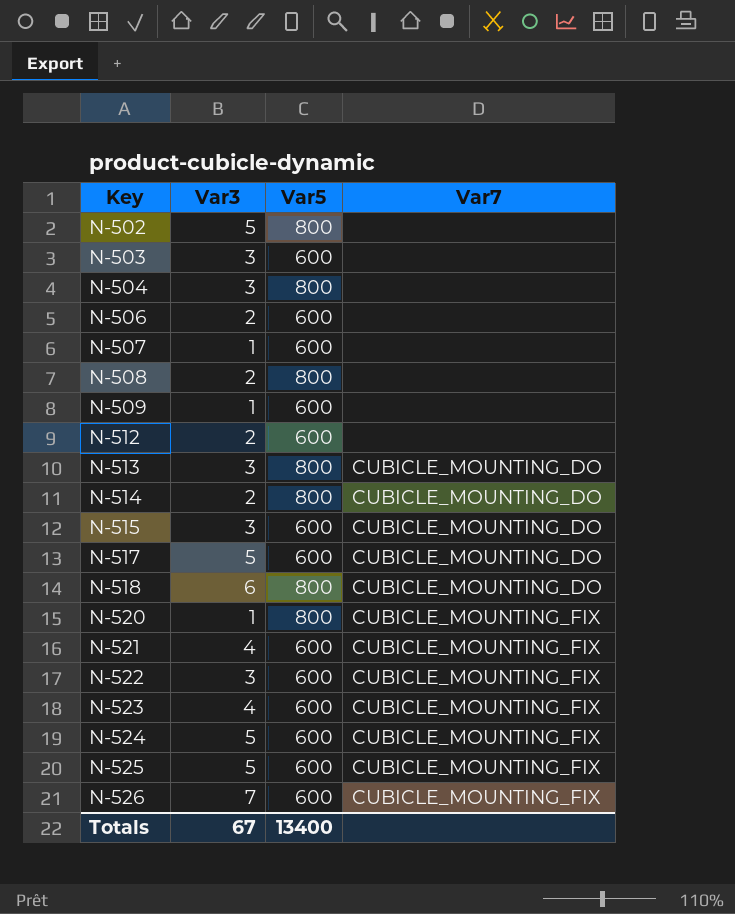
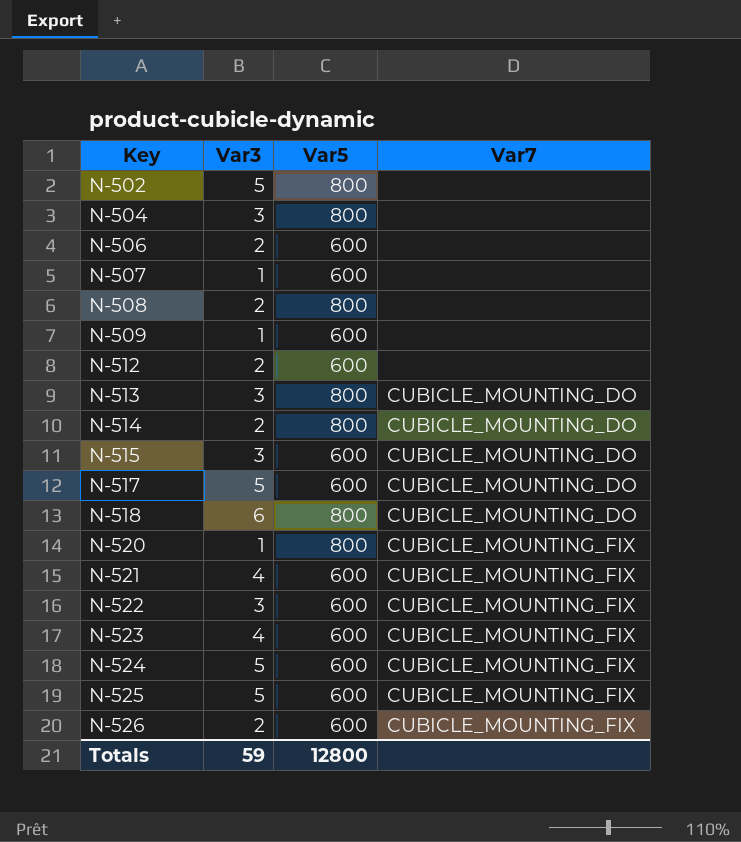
row N-503: 3 | 600 | none -> none
N-526 | Var3: 7 -> 2
Totals | Var3: 67 -> 59
Totals | Var5: 13400 -> 12800

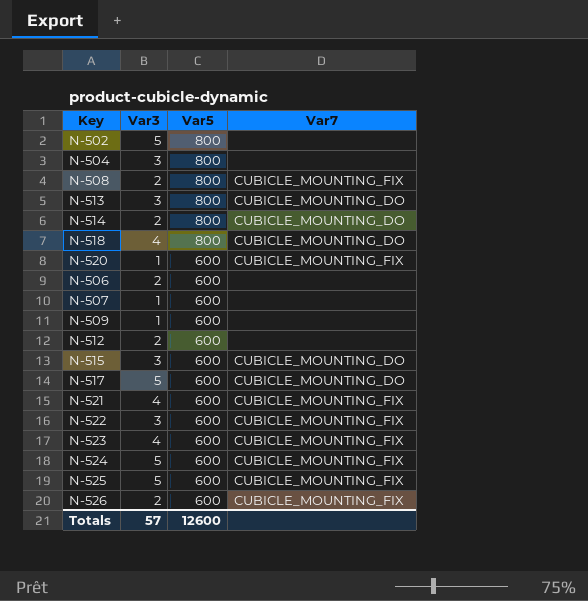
row order: Key ascending -> Var5 descending
N-508 | Var7: none -> CUBICLE_MOUNTING_FIX
N-518 | Var3: 6 -> 4
N-520 | Var5: 800 -> 600
Totals | Var3: 59 -> 57
Totals | Var5: 12800 -> 12600

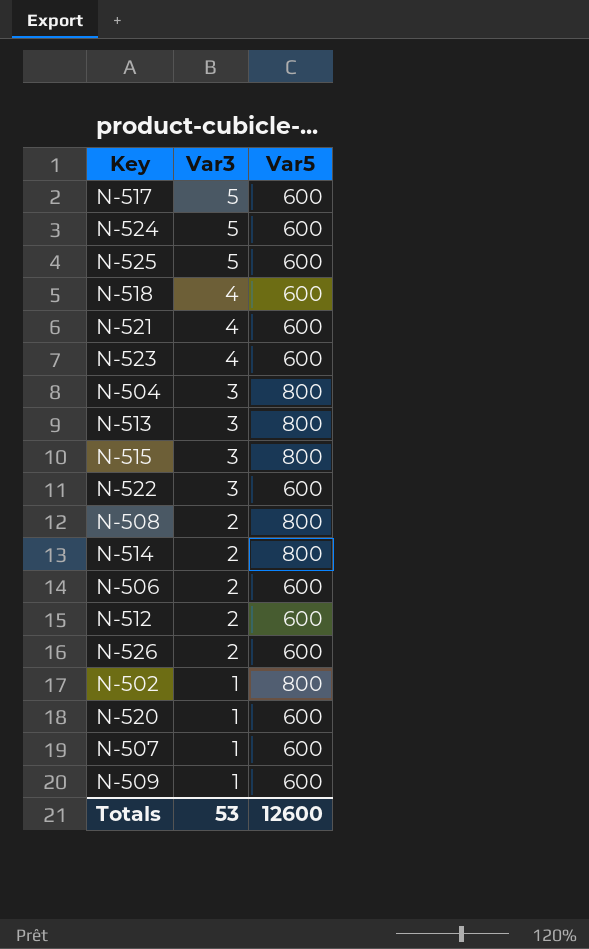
row order: Var5 descending -> Var3 descending
column Var7 | position: 4 -> none
N-518 | Var5: 800 -> 600
N-515 | Var5: 600 -> 800
N-502 | Var3: 5 -> 1
Totals | Var3: 57 -> 53

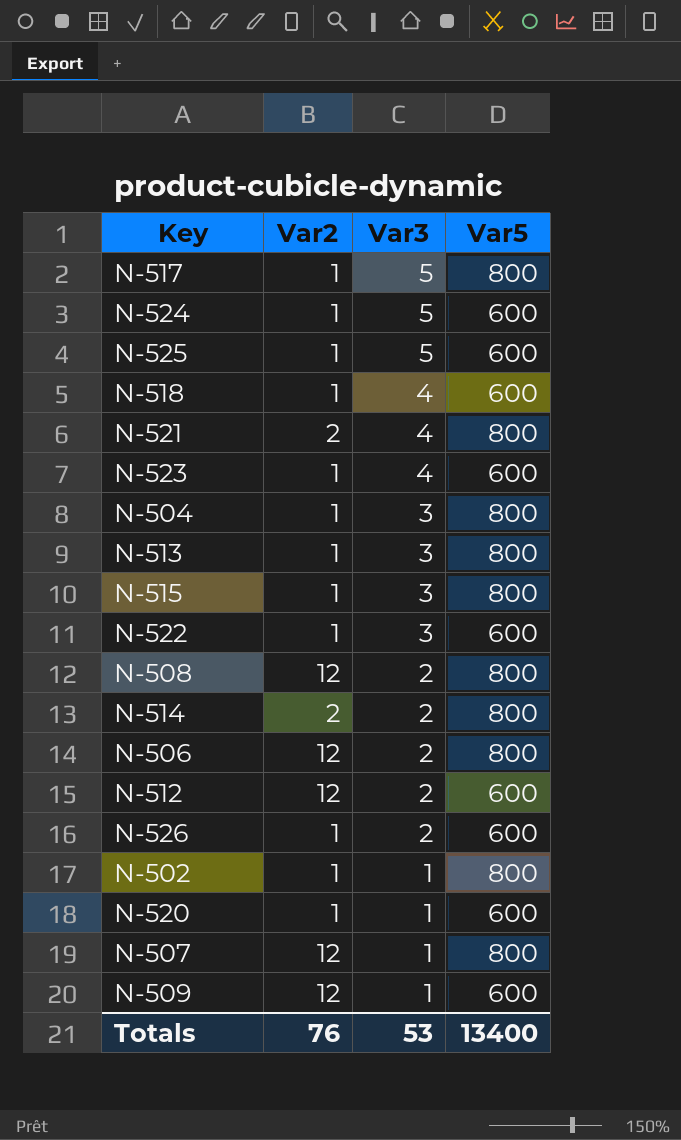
column Var2 | position: none -> 2
N-517 | Var5: 600 -> 800
N-521 | Var5: 600 -> 800
N-506 | Var5: 600 -> 800
N-507 | Var5: 600 -> 800
Totals | Var5: 12600 -> 13400

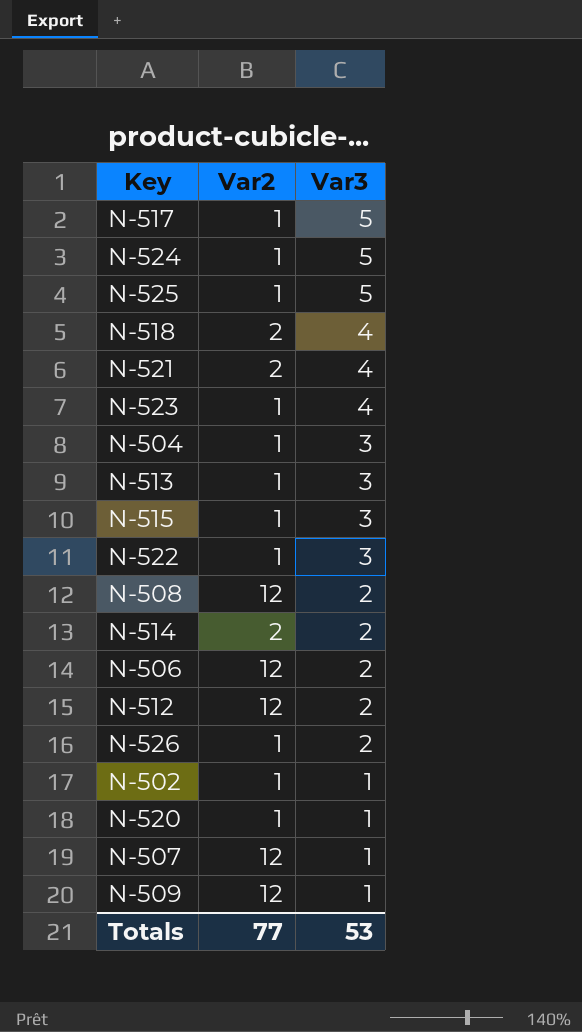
column Var5 | position: 4 -> none
N-518 | Var2: 1 -> 2
Totals | Var2: 76 -> 77

